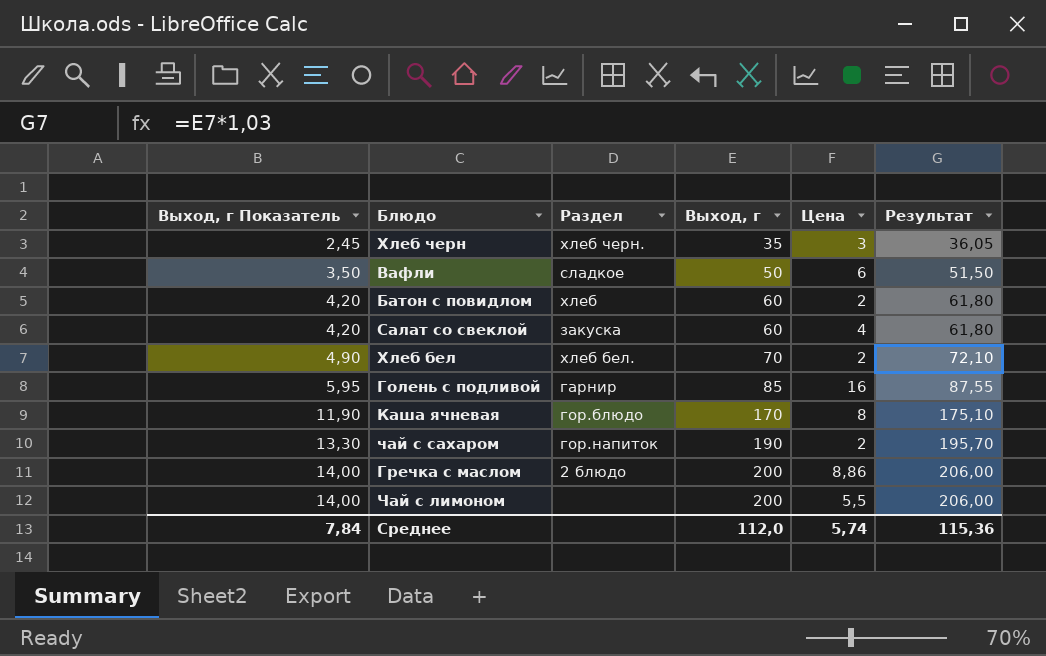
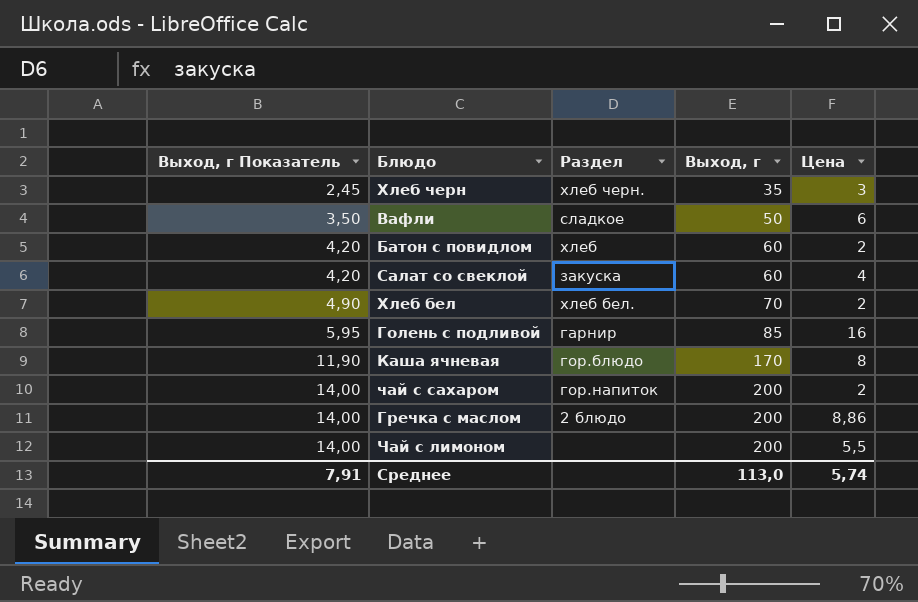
column Результат | formula: [Выход, г] * 1,03 -> none
чай с сахаром | Выход, г Показатель: 13,30 -> 14,00
чай с сахаром | Выход, г: 190 -> 200
Среднее | Выход, г Показатель: 7,84 -> 7,91
Среднее | Выход, г: 112,0 -> 113,0

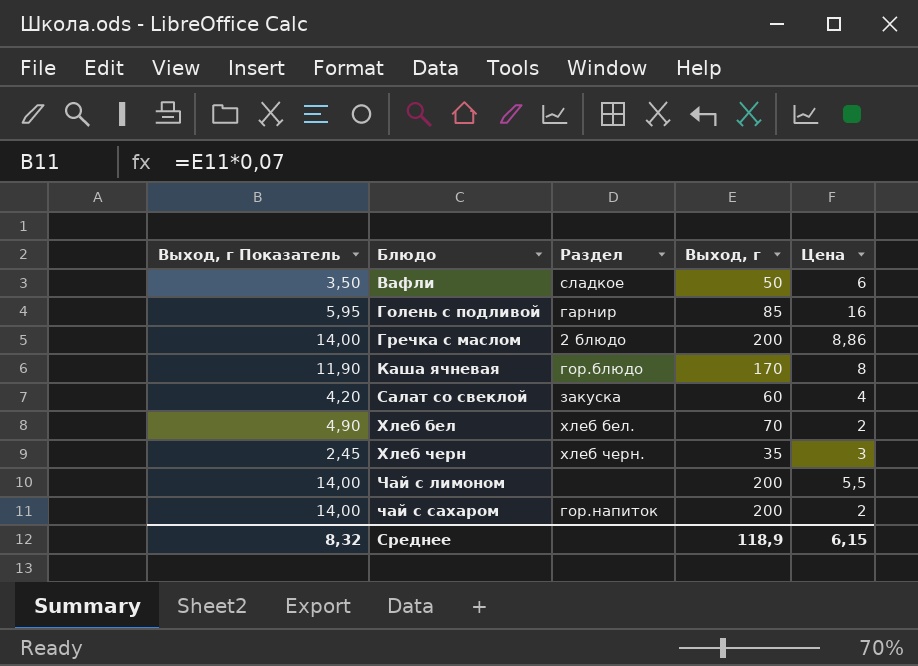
row order: Выход, г Показатель ascending -> Блюдо ascending
row Батон с повидлом: 4,20 | хлеб | 60 | 2 -> none
Среднее | Выход, г Показатель: 7,91 -> 8,32
Среднее | Выход, г: 113,0 -> 118,9
Среднее | Цена: 5,74 -> 6,15

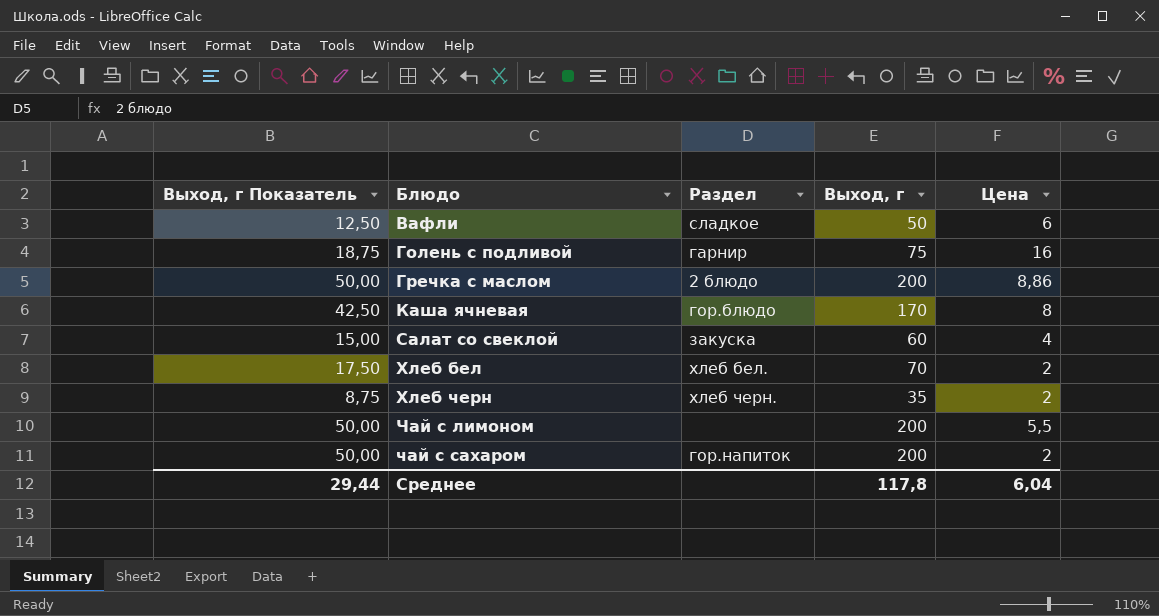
column Выход, г Показатель | formula: [Выход, г] * 0,07 -> [Выход, г] * 0,25
Голень с подливой | Выход, г: 85 -> 75
Хлеб черн | Цена: 3 -> 2
Среднее | Выход, г Показатель: 8,32 -> 29,44
Среднее | Выход, г: 118,9 -> 117,8
Среднее | Цена: 6,15 -> 6,04

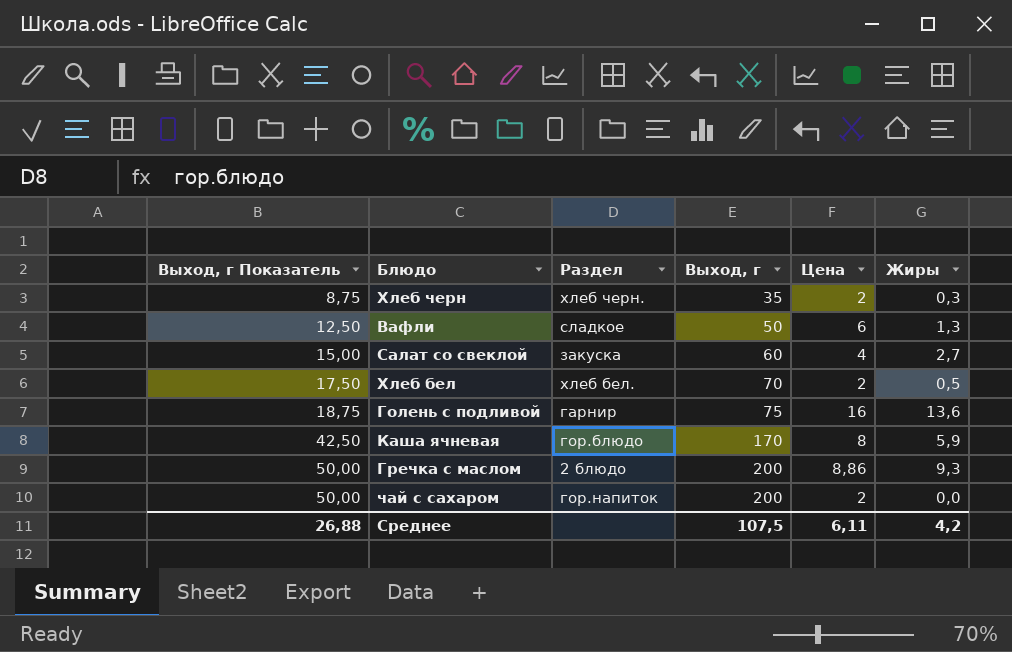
row order: Блюдо ascending -> Выход, г Показатель ascending
column Жиры | position: none -> 6
row Чай с лимоном: 50,00 | none | 200 | 5,5 -> none
Среднее | Выход, г Показатель: 29,44 -> 26,88
Среднее | Выход, г: 117,8 -> 107,5
Среднее | Цена: 6,04 -> 6,11

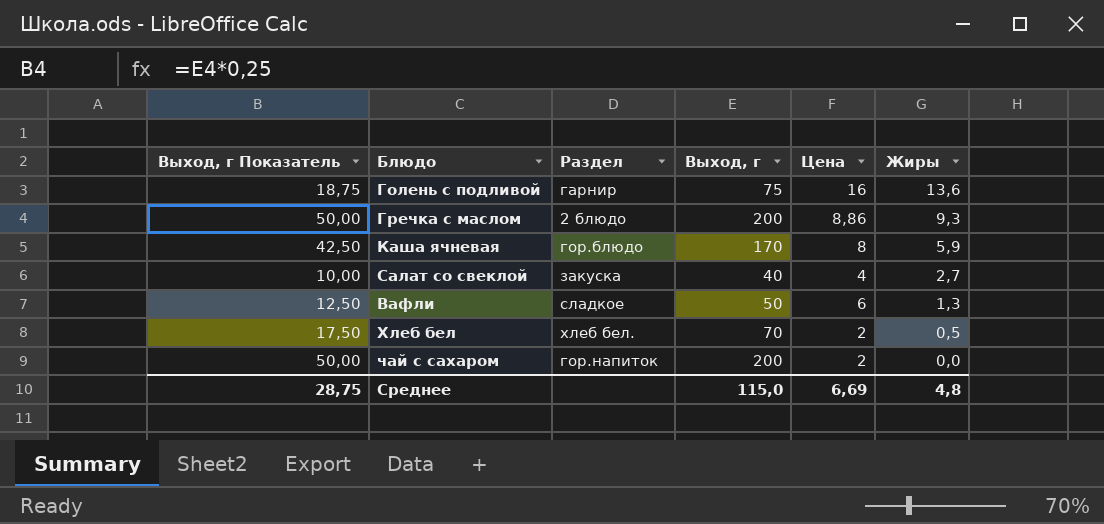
row order: Выход, г Показатель ascending -> Жиры descending
row Хлеб черн: 8,75 | хлеб черн. | 35 | 2 | 0,3 -> none
Салат со свеклой | Выход, г Показатель: 15,00 -> 10,00
Салат со свеклой | Выход, г: 60 -> 40
Среднее | Выход, г Показатель: 26,88 -> 28,75
Среднее | Выход, г: 107,5 -> 115,0
Среднее | Цена: 6,11 -> 6,69
Среднее | Жиры: 4,2 -> 4,8

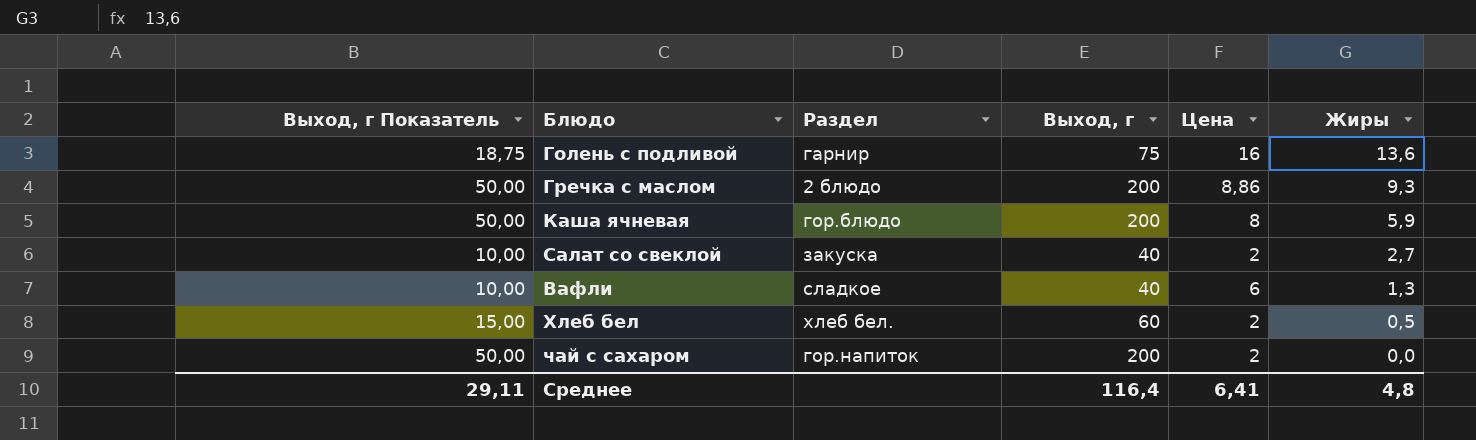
Каша ячневая | Выход, г Показатель: 42,50 -> 50,00
Каша ячневая | Выход, г: 170 -> 200
Салат со свеклой | Цена: 4 -> 2
Вафли | Выход, г Показатель: 12,50 -> 10,00
Вафли | Выход, г: 50 -> 40
Хлеб бел | Выход, г Показатель: 17,50 -> 15,00
Хлеб бел | Выход, г: 70 -> 60
Среднее | Выход, г Показатель: 28,75 -> 29,11
Среднее | Выход, г: 115,0 -> 116,4
Среднее | Цена: 6,69 -> 6,41

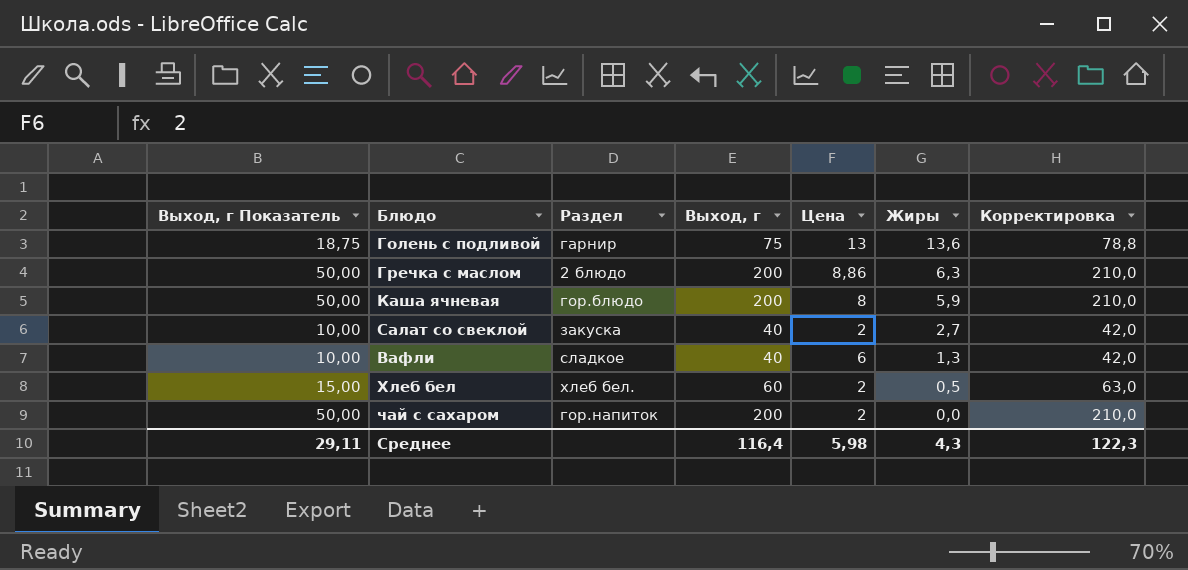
column Корректировка | formula: none -> [Выход, г] * 1,05
Голень с подливой | Цена: 16 -> 13
Гречка с маслом | Жиры: 9,3 -> 6,3
Среднее | Цена: 6,41 -> 5,98
Среднее | Жиры: 4,8 -> 4,3

